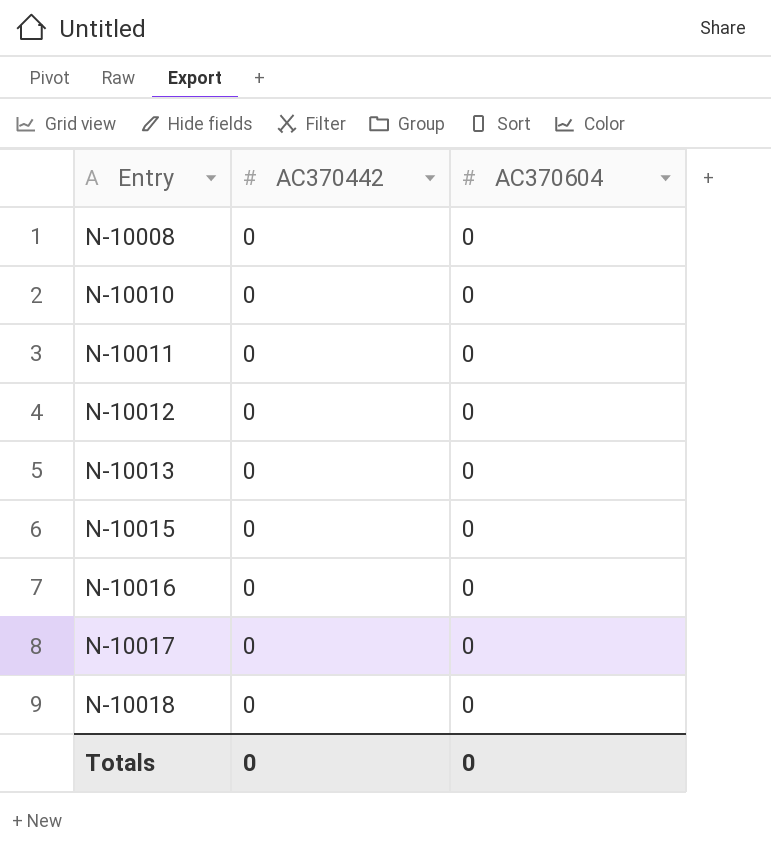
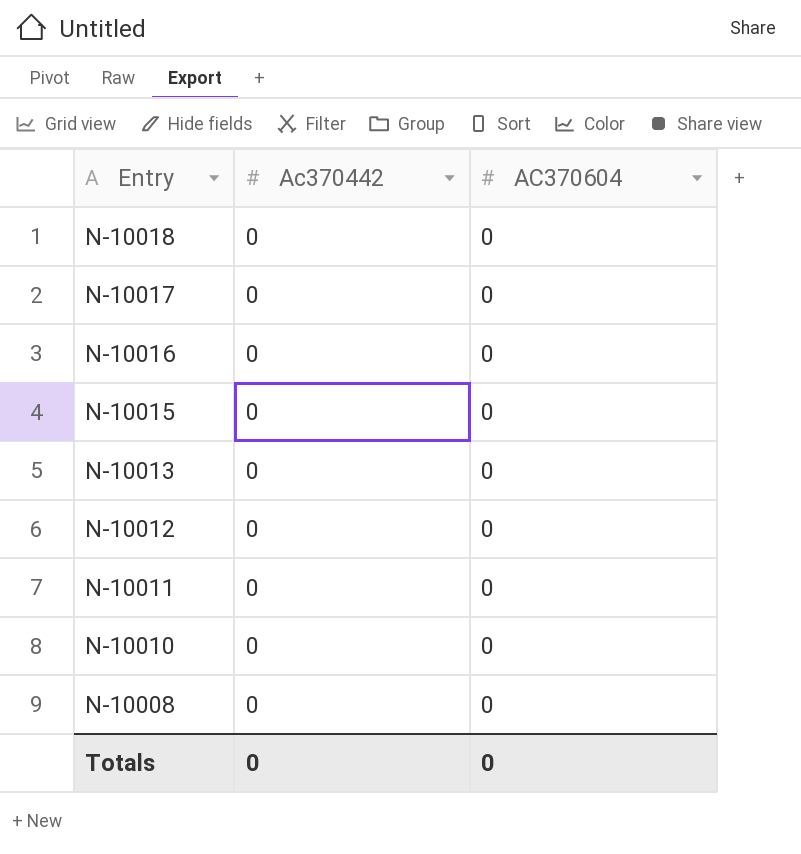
row order: Entry ascending -> Entry descending
column name: AC370442 -> Ac370442

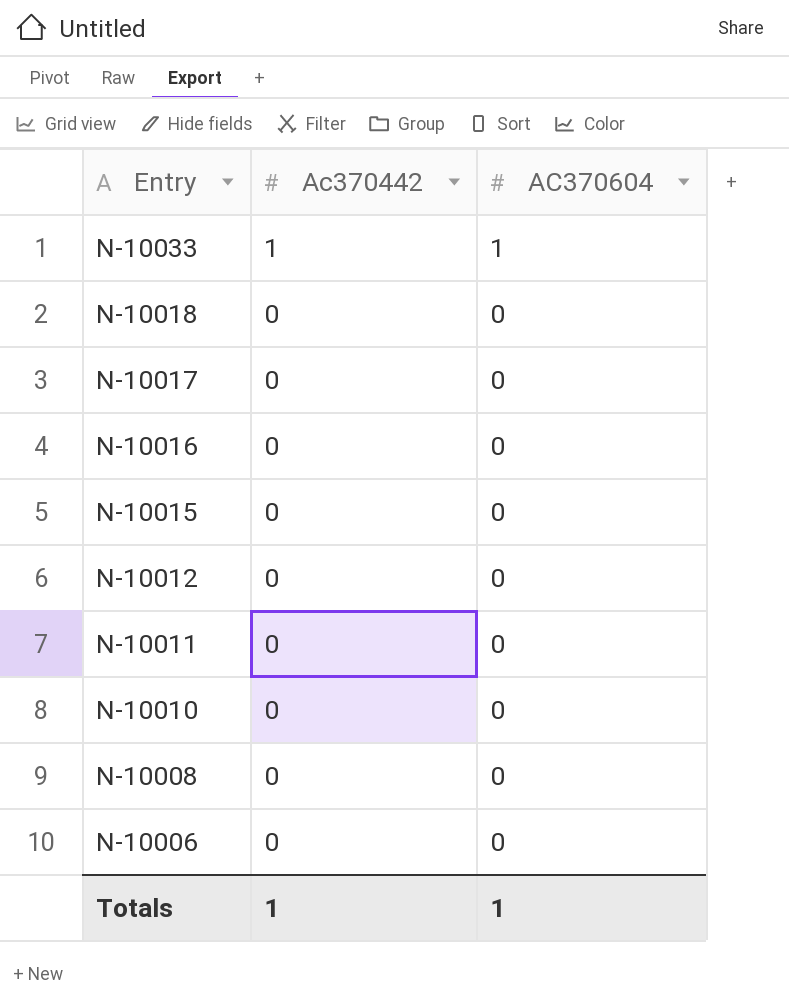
row N-10013: 0 | 0 -> none
row N-10033: none -> 1 | 1
row N-10006: none -> 0 | 0
Totals | Ac370442: 0 -> 1
Totals | AC370604: 0 -> 1

